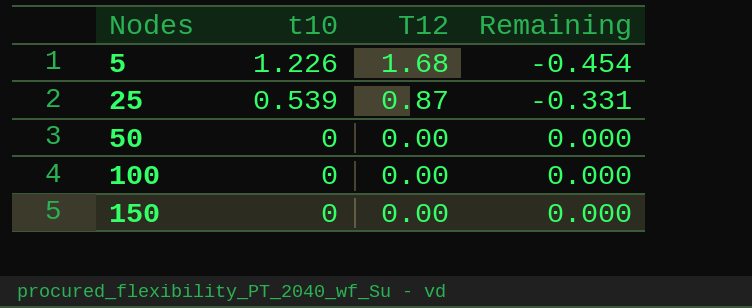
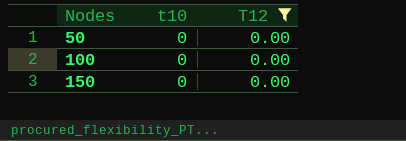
filter: none -> T12 = 0.00
column Remaining | formula: [t10] - [T12] -> none

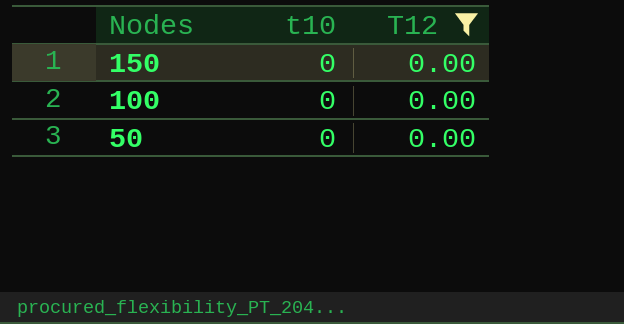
row order: Nodes ascending -> Nodes descending

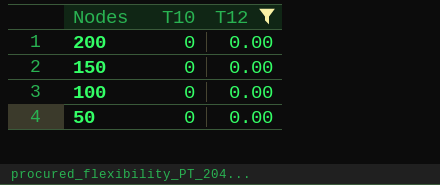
column name: t10 -> T10
row 200: none -> 0 | 0.00

